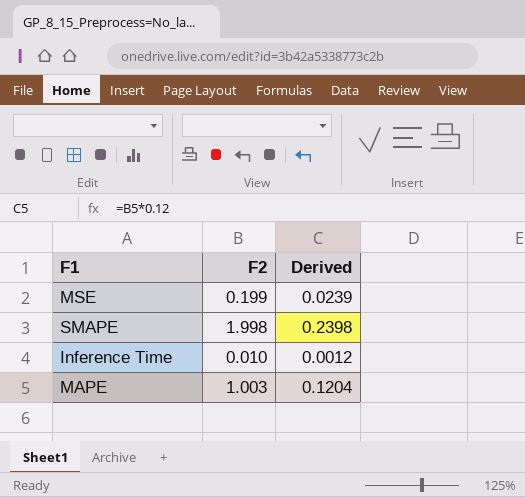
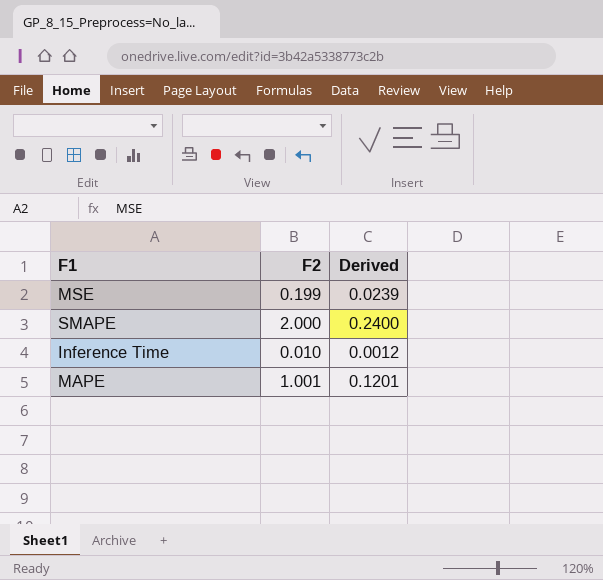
SMAPE | F2: 1.998 -> 2.000
SMAPE | Derived: 0.2398 -> 0.2400
MAPE | F2: 1.003 -> 1.001
MAPE | Derived: 0.1204 -> 0.1201

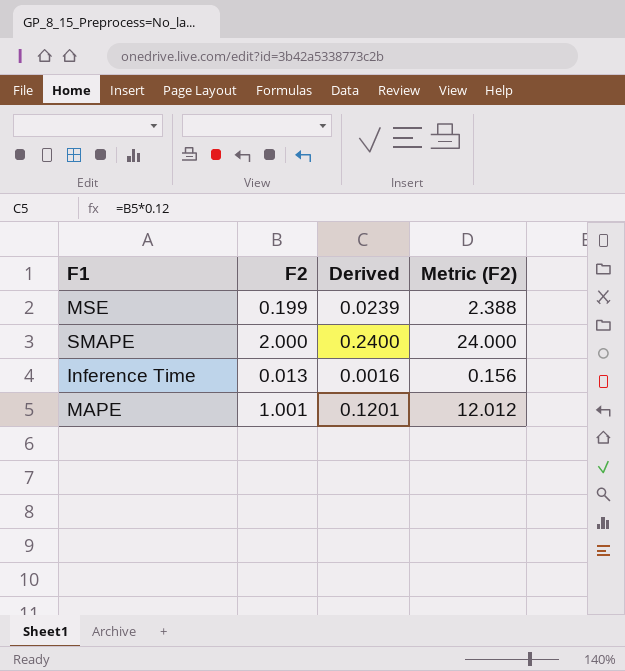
column Metric (F2) | formula: none -> [F2] * 12
Inference Time | F2: 0.010 -> 0.013
Inference Time | Derived: 0.0012 -> 0.0016

